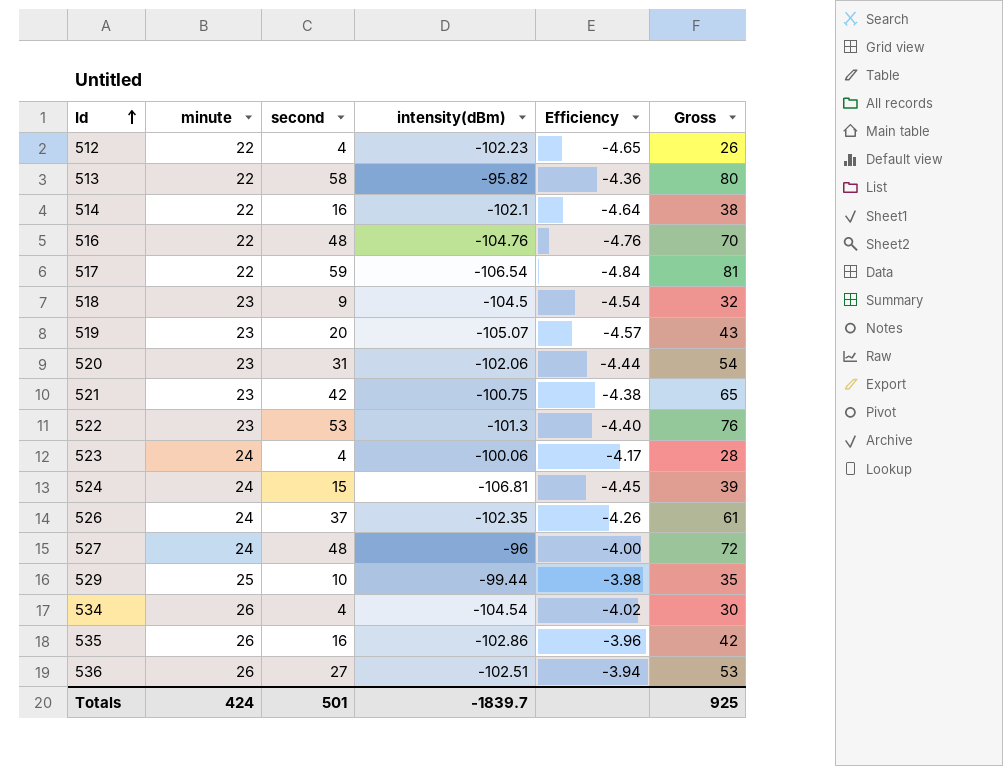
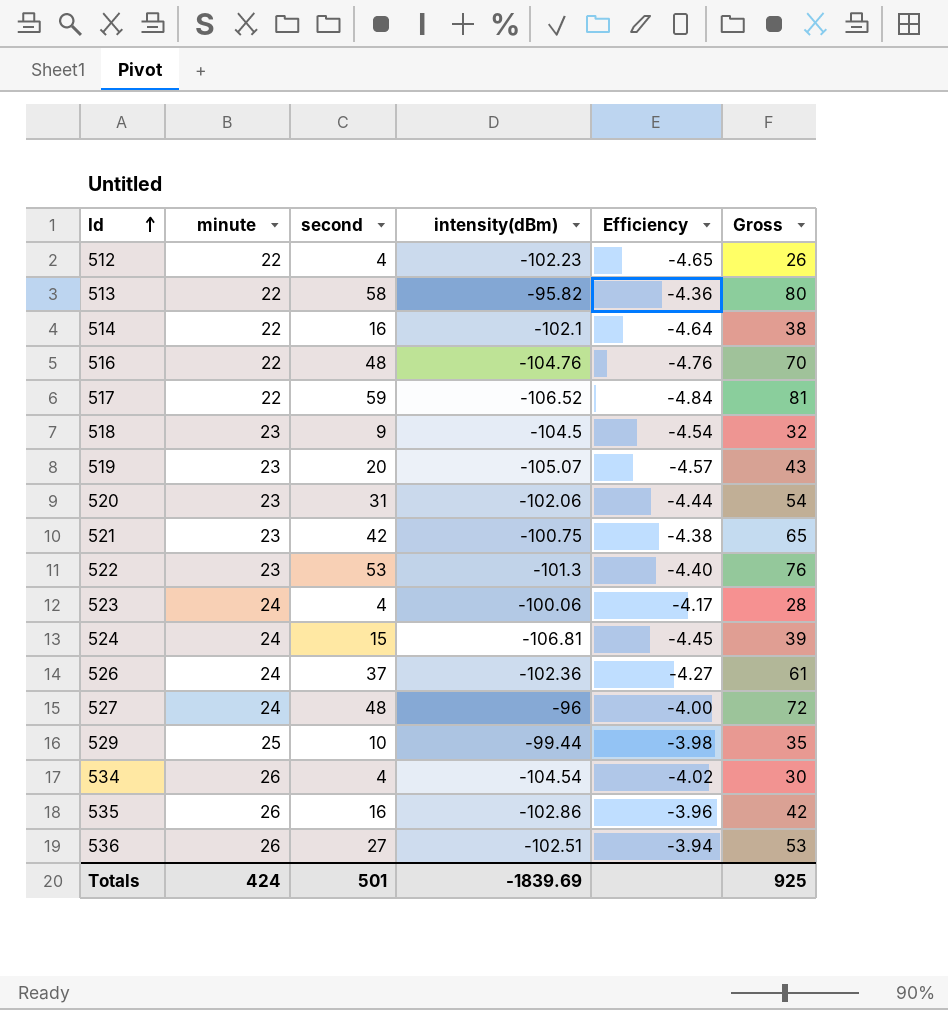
517 | intensity(dBm): -106.54 -> -106.52
526 | intensity(dBm): -102.35 -> -102.36
526 | Efficiency: -4.26 -> -4.27
Totals | intensity(dBm): -1839.7 -> -1839.69

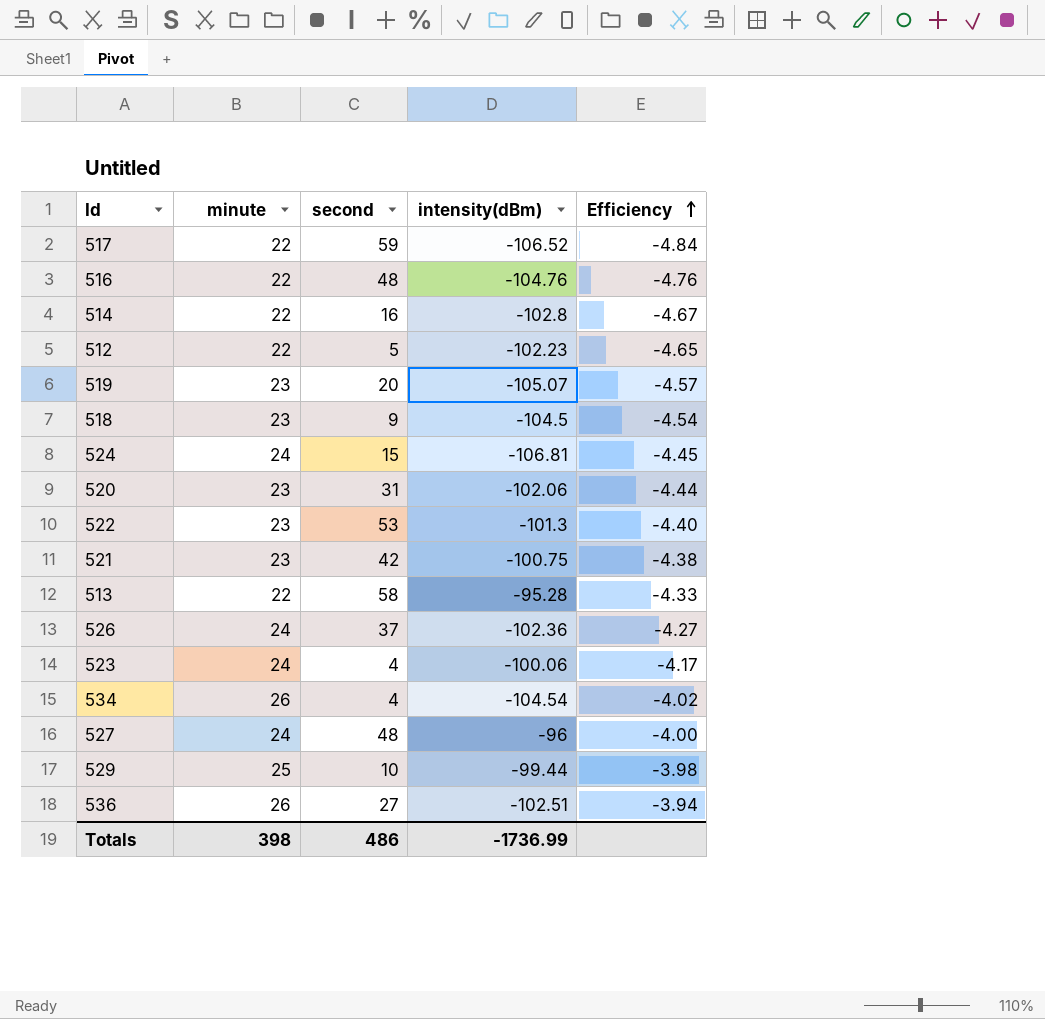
row order: Id ascending -> Efficiency ascending
column Gross | formula: [minute] + [second] -> none
row 535: 26 | 16 | -102.86 | -3.96 | 42 -> none
514 | intensity(dBm): -102.1 -> -102.8
514 | Efficiency: -4.64 -> -4.67
512 | second: 4 -> 5
513 | intensity(dBm): -95.82 -> -95.28
513 | Efficiency: -4.36 -> -4.33
Totals | minute: 424 -> 398
Totals | second: 501 -> 486
Totals | intensity(dBm): -1839.69 -> -1736.99

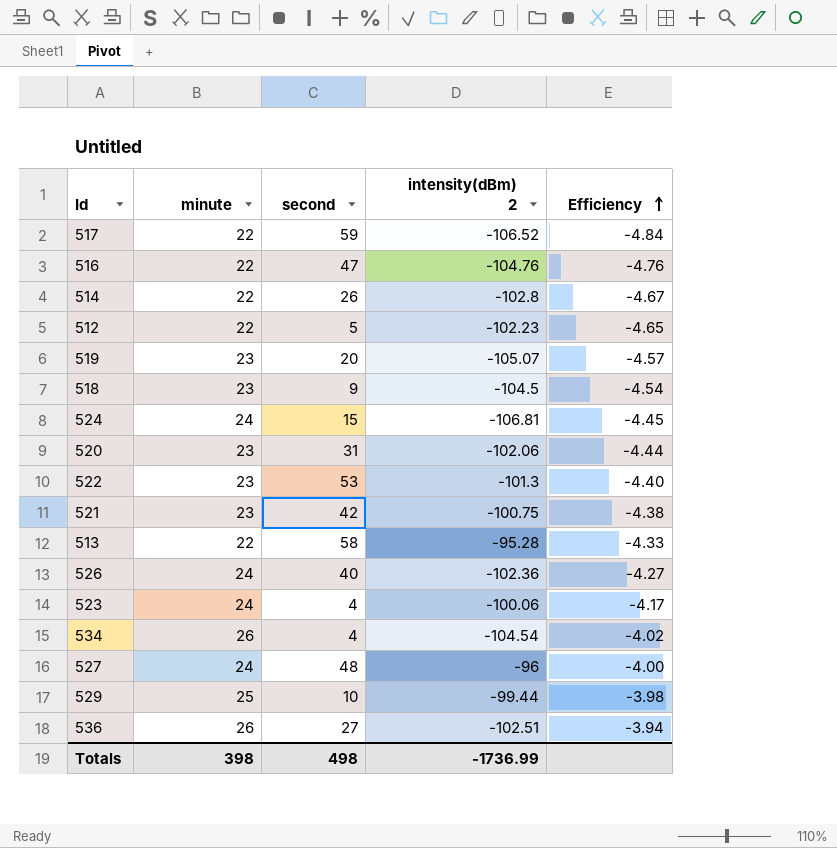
column name: intensity(dBm) -> intensity(dBm) 2
516 | second: 48 -> 47
514 | second: 16 -> 26
526 | second: 37 -> 40
Totals | second: 486 -> 498

